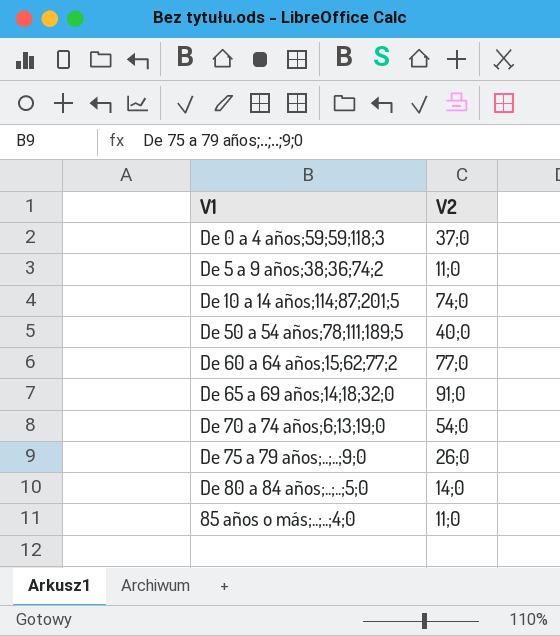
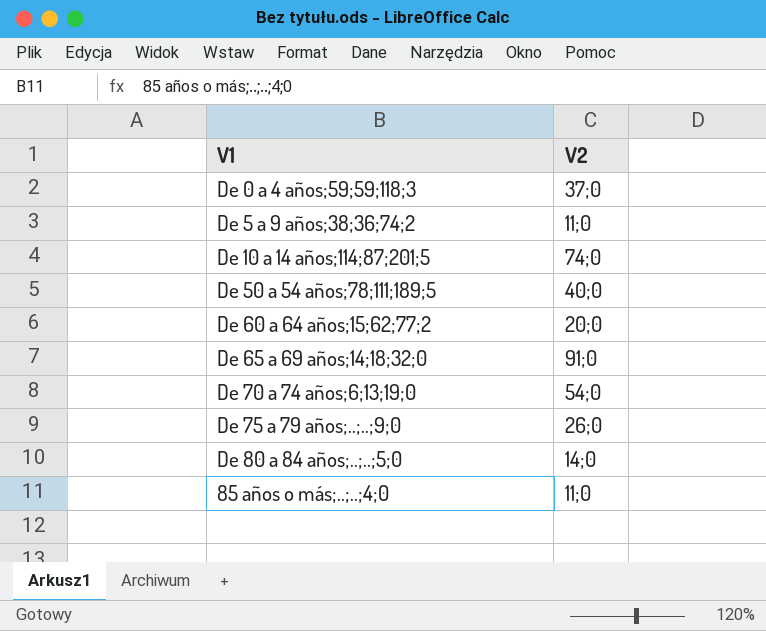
De 60 a 64 años;15;62;77;2 | V2: 77;0 -> 20;0

